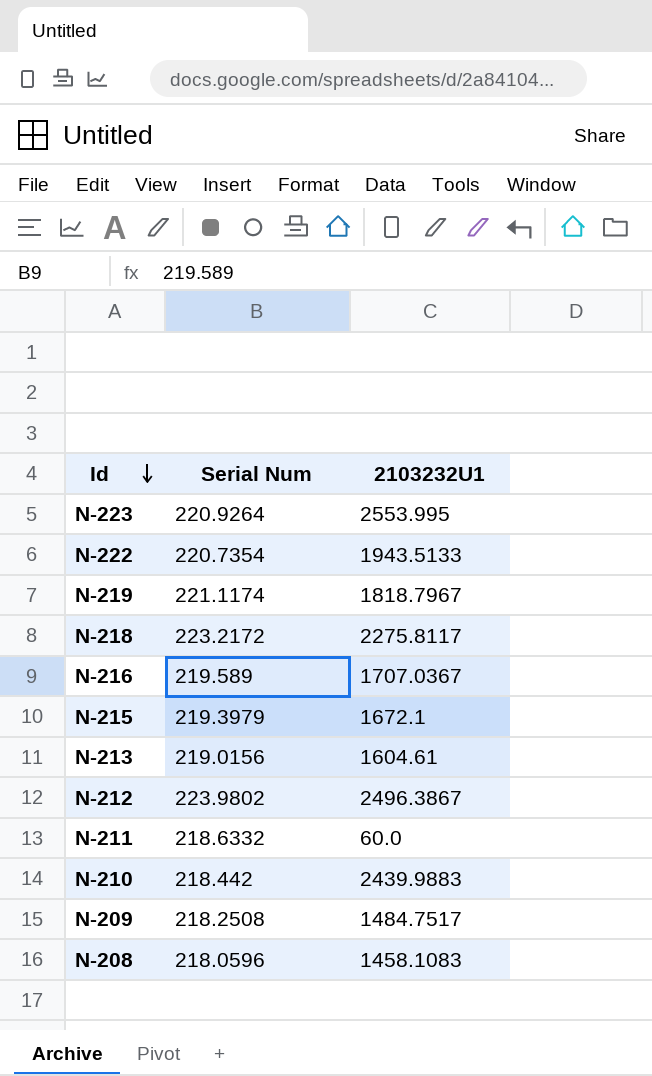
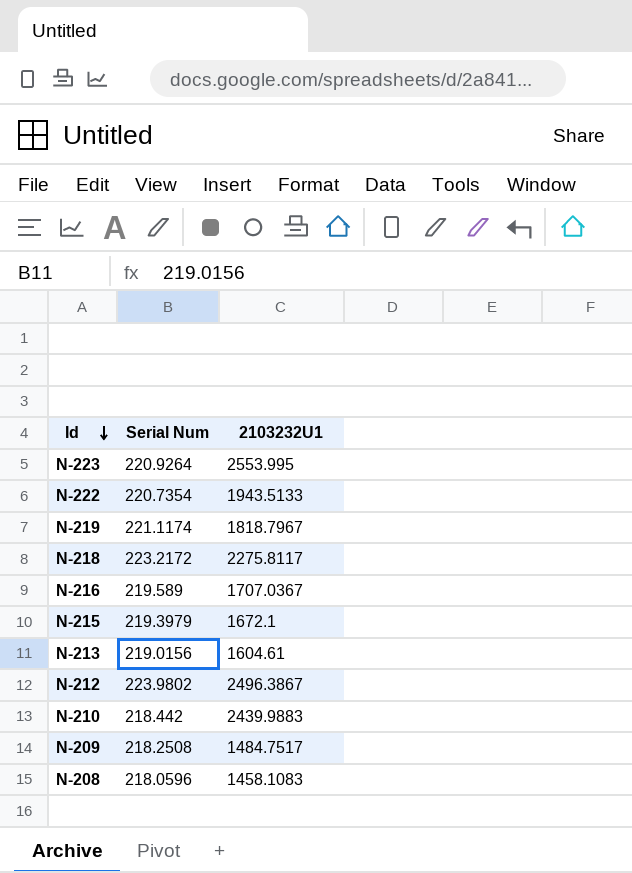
row N-211: 218.6332 | 60.0 -> none

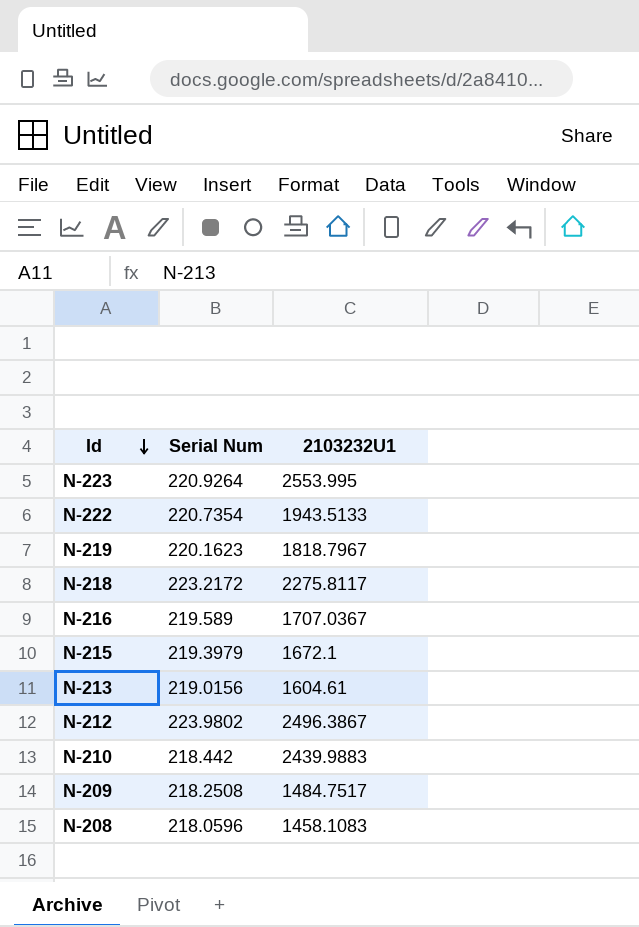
N-219 | Serial Num: 221.1174 -> 220.1623

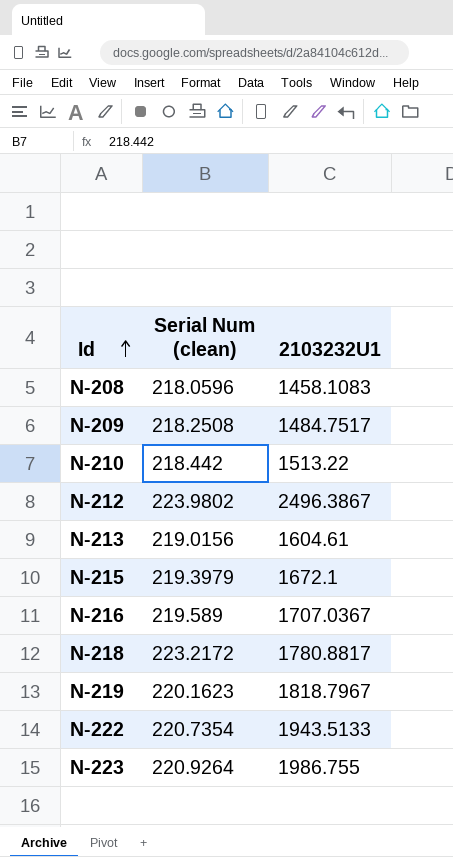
row order: Id descending -> Id ascending
column name: Serial Num -> Serial Num (clean)
N-210 | 2103232U1: 2439.9883 -> 1513.22
N-218 | 2103232U1: 2275.8117 -> 1780.8817
N-223 | 2103232U1: 2553.995 -> 1986.755

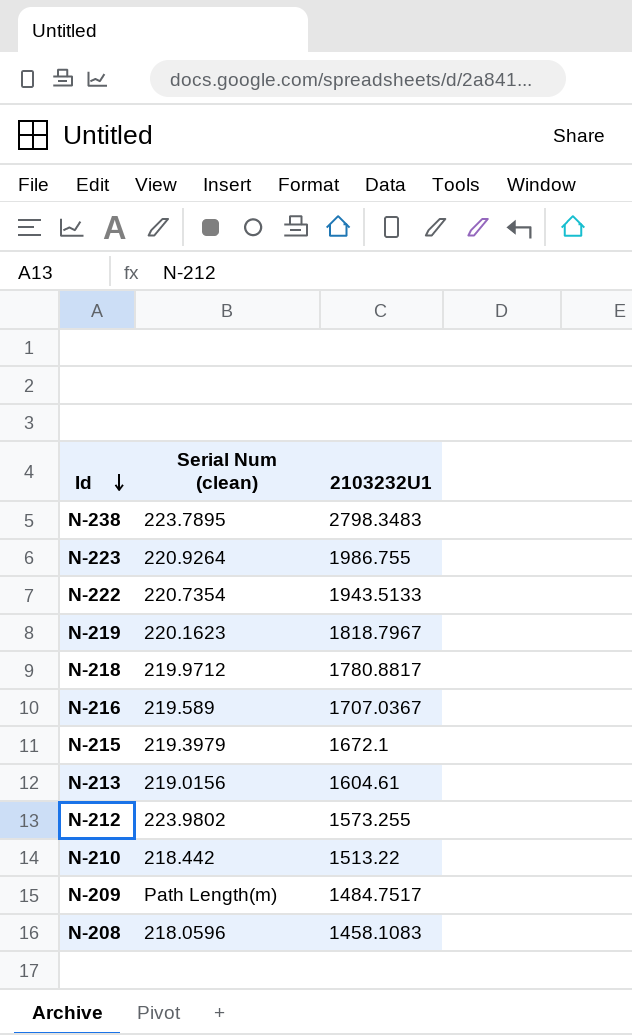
row order: Id ascending -> Id descending
row N-238: none -> 223.7895 | 2798.3483
N-218 | Serial Num (clean): 223.2172 -> 219.9712
N-212 | 2103232U1: 2496.3867 -> 1573.255
N-209 | Serial Num (clean): 218.2508 -> Path Length(m)

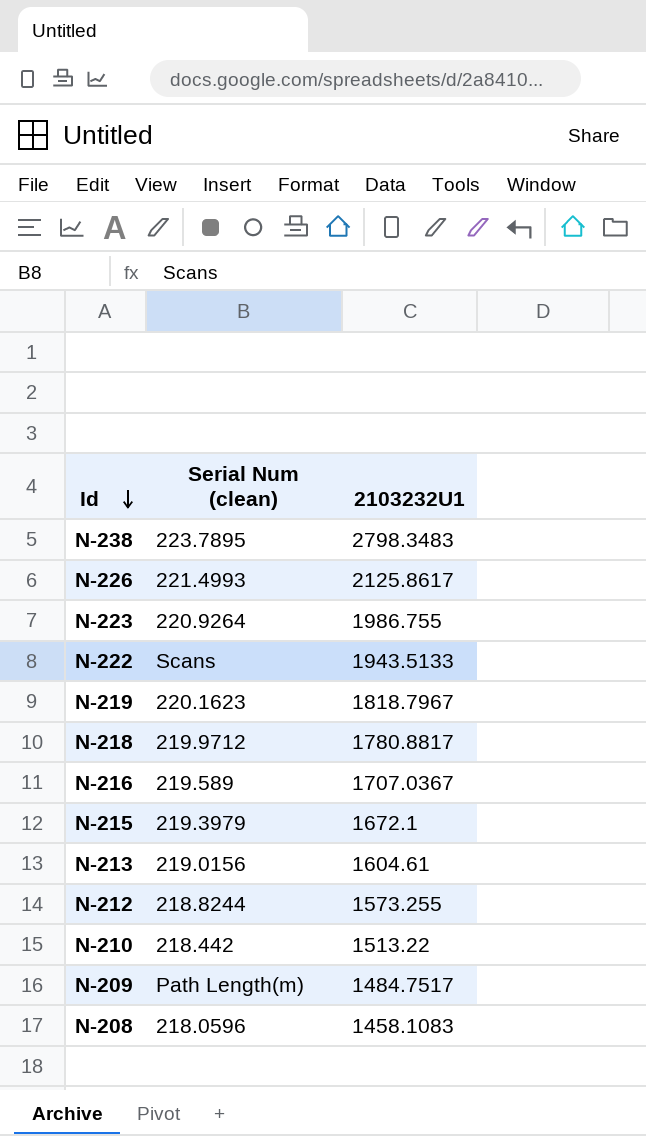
row N-226: none -> 221.4993 | 2125.8617
N-222 | Serial Num (clean): 220.7354 -> Scans
N-212 | Serial Num (clean): 223.9802 -> 218.8244

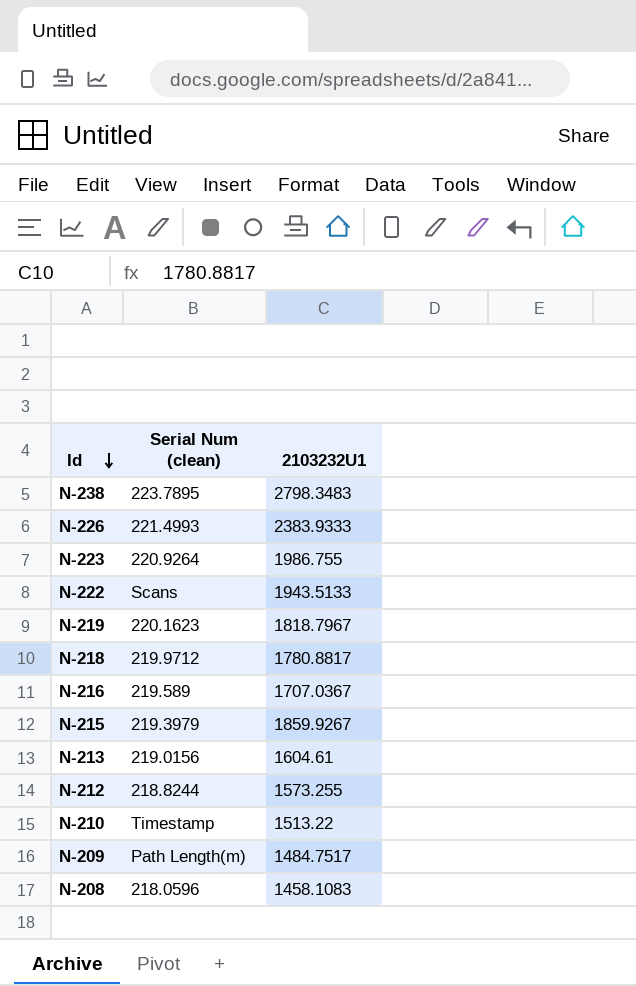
N-226 | 2103232U1: 2125.8617 -> 2383.9333
N-215 | 2103232U1: 1672.1 -> 1859.9267
N-210 | Serial Num (clean): 218.442 -> Timestamp

